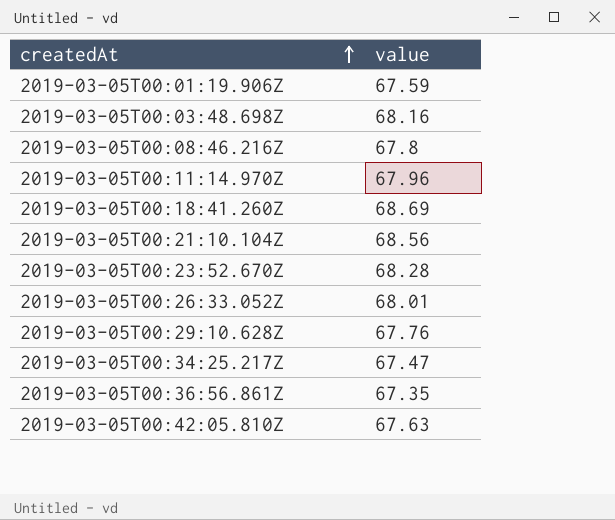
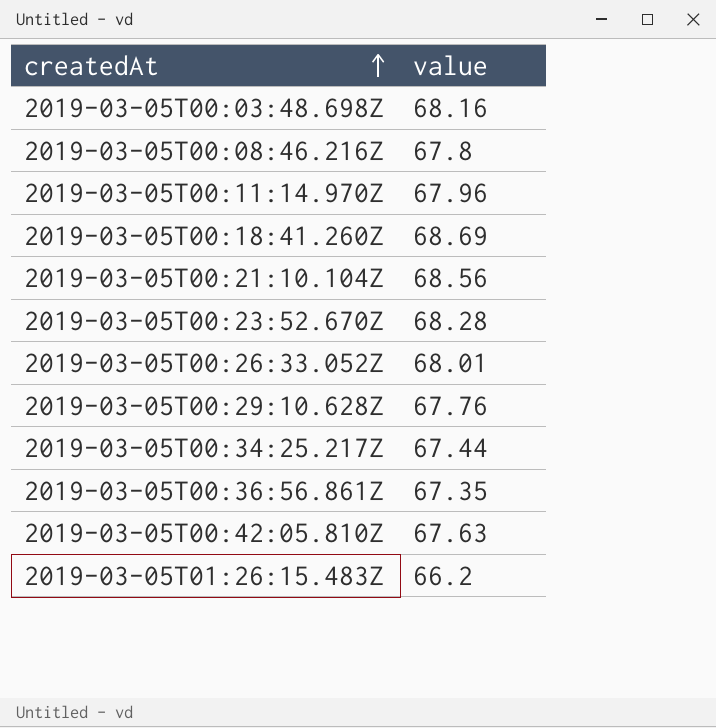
row 2019-03-05T00:01:19.906Z: 67.59 -> none
2019-03-05T00:34:25.217Z | value: 67.47 -> 67.44
row 2019-03-05T01:26:15.483Z: none -> 66.2

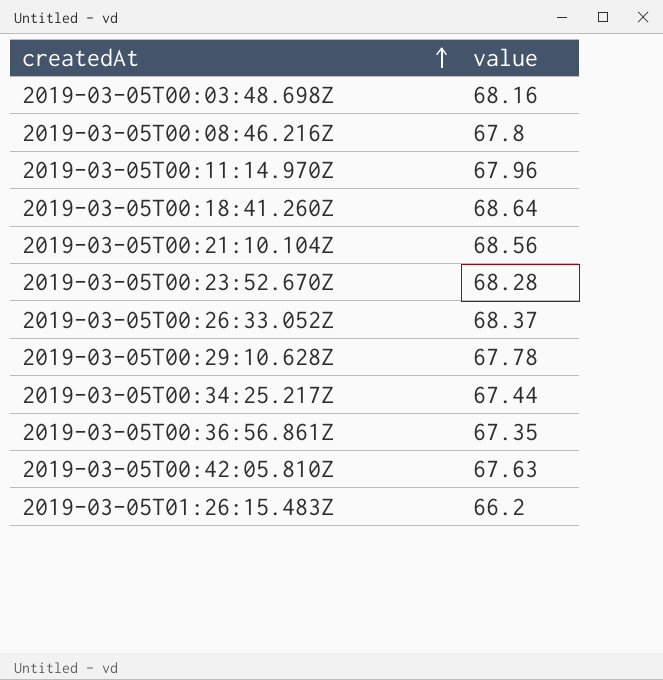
2019-03-05T00:18:41.260Z | value: 68.69 -> 68.64
2019-03-05T00:26:33.052Z | value: 68.01 -> 68.37
2019-03-05T00:29:10.628Z | value: 67.76 -> 67.78

